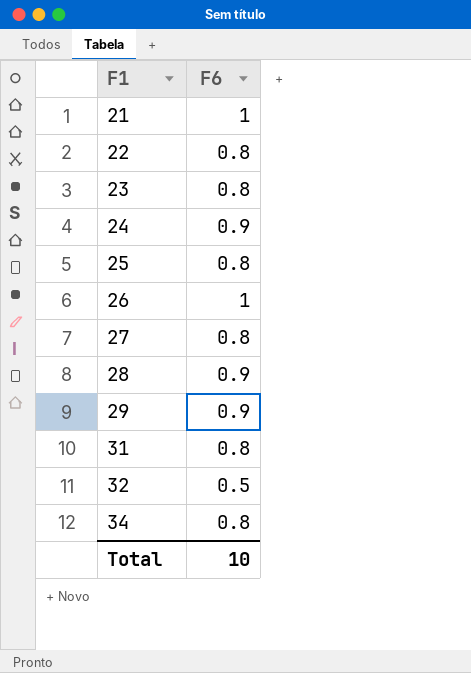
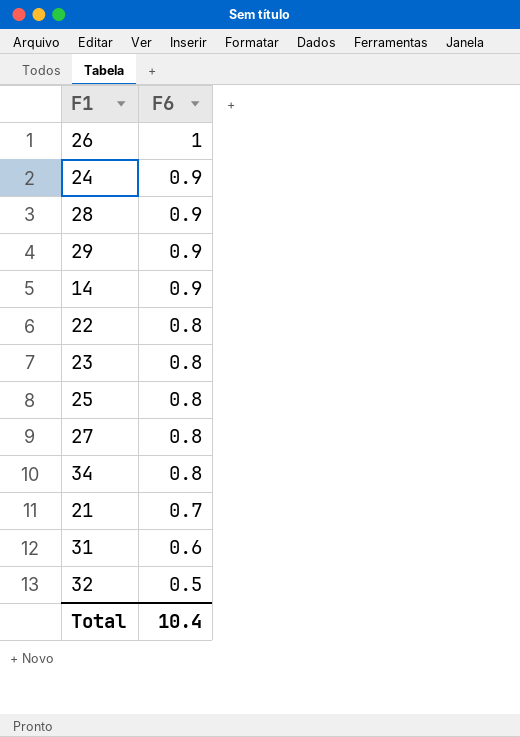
row order: F1 ascending -> F6 descending
row 14: none -> 0.9
21 | F6: 1 -> 0.7
31 | F6: 0.8 -> 0.6
Total | F6: 10 -> 10.4

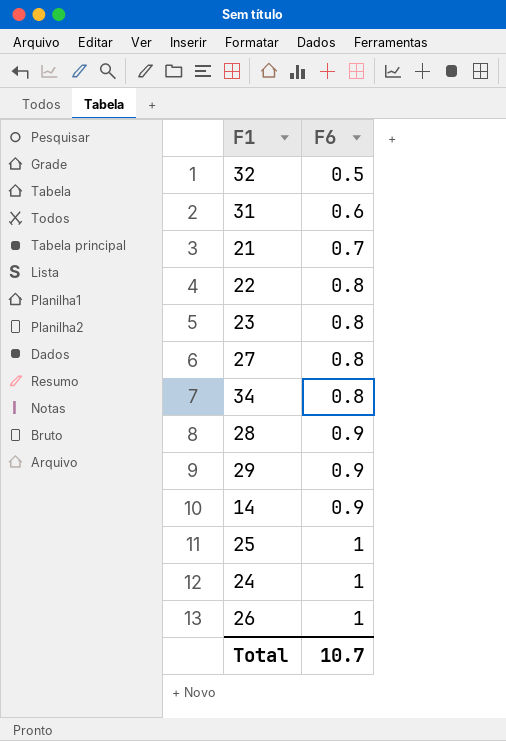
row order: F6 descending -> F6 ascending
25 | F6: 0.8 -> 1
24 | F6: 0.9 -> 1
Total | F6: 10.4 -> 10.7

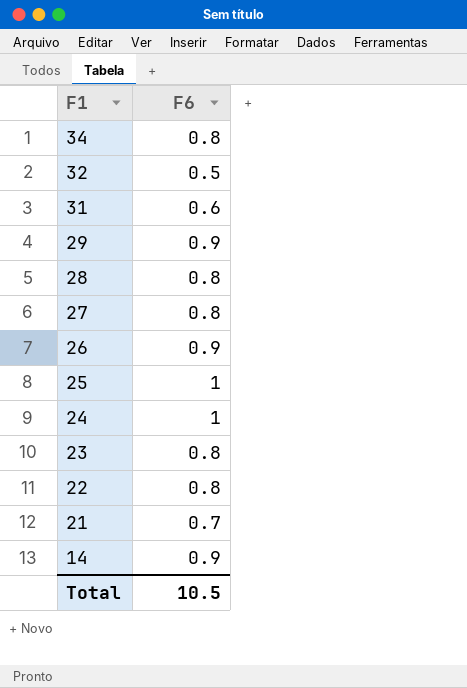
row order: F6 ascending -> F1 descending
28 | F6: 0.9 -> 0.8
26 | F6: 1 -> 0.9
Total | F6: 10.7 -> 10.5

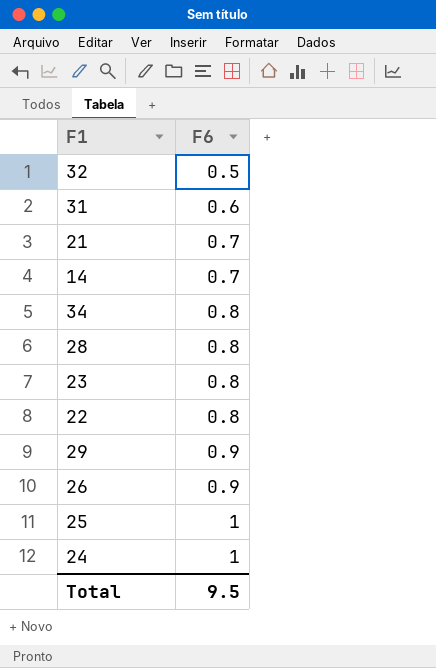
row order: F1 descending -> F6 ascending
row 27: 0.8 -> none
14 | F6: 0.9 -> 0.7
Total | F6: 10.5 -> 9.5

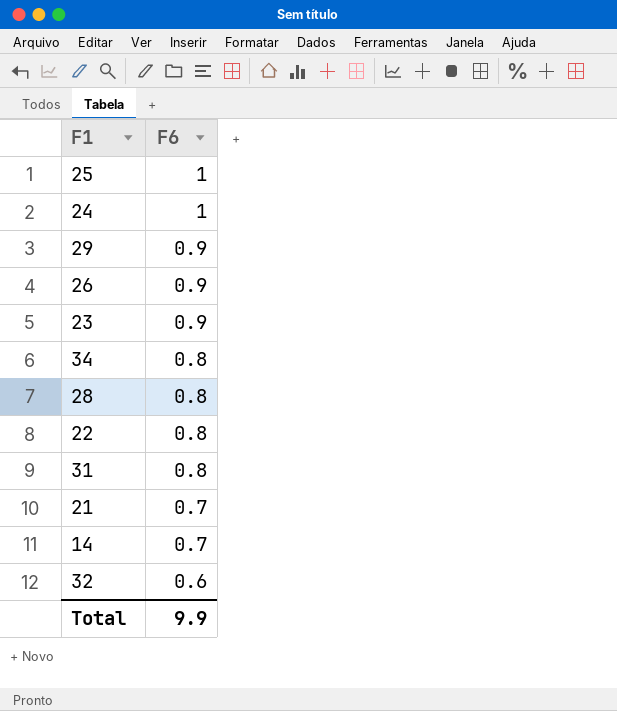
row order: F6 ascending -> F6 descending
23 | F6: 0.8 -> 0.9
31 | F6: 0.6 -> 0.8
32 | F6: 0.5 -> 0.6
Total | F6: 9.5 -> 9.9

